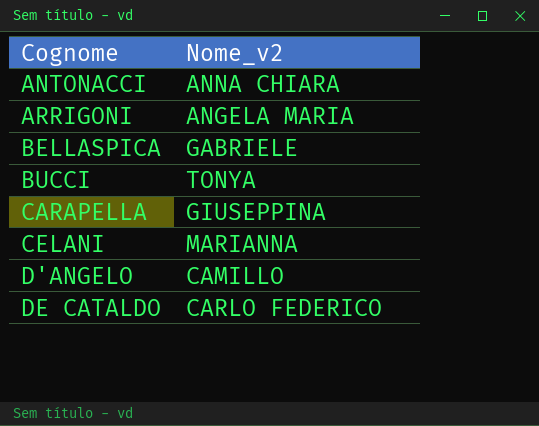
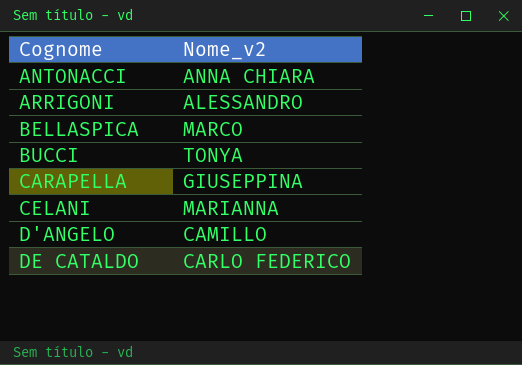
ARRIGONI | Nome_v2: ANGELA MARIA -> ALESSANDRO
BELLASPICA | Nome_v2: GABRIELE -> MARCO

